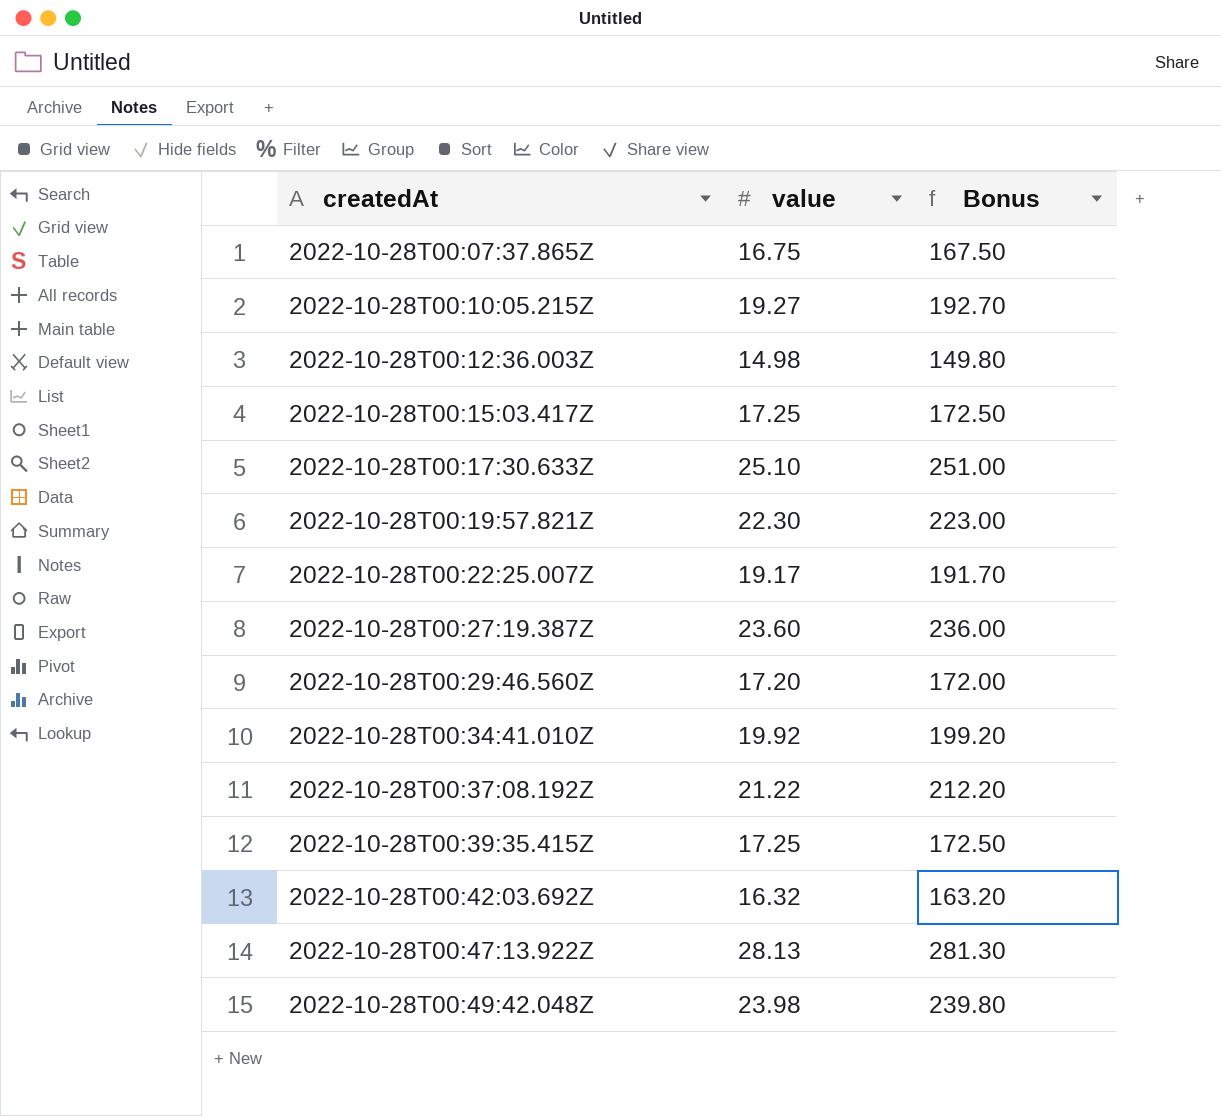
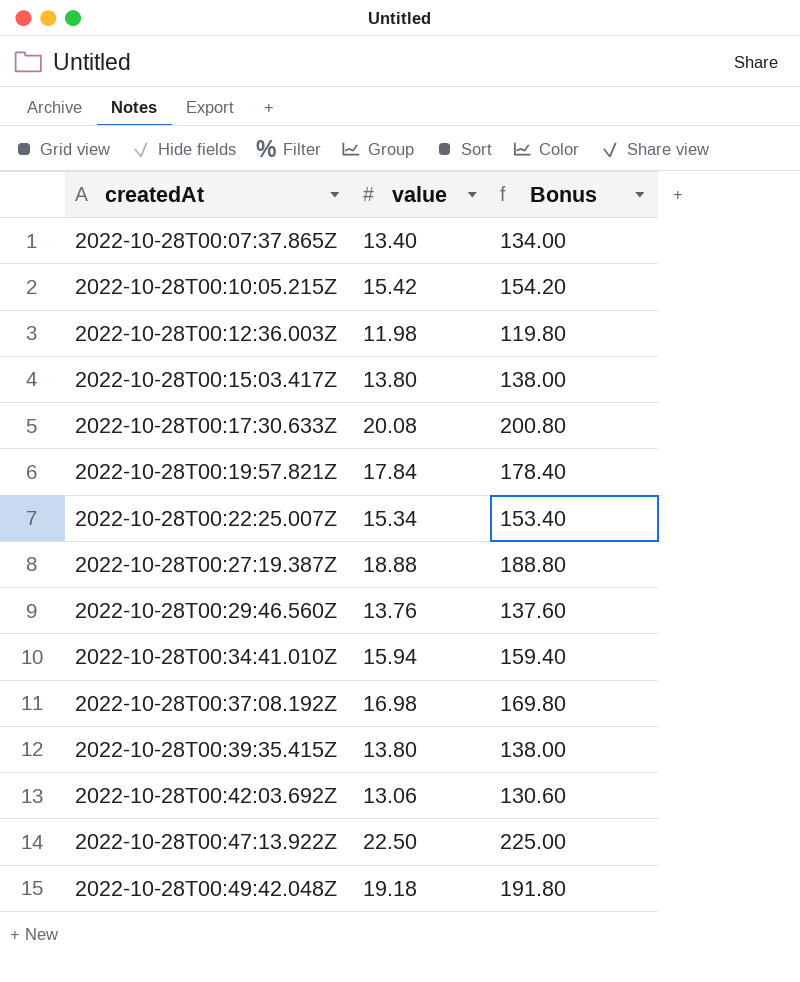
2022-10-28T00:07:37.865Z | value: 16.75 -> 13.40
2022-10-28T00:07:37.865Z | Bonus: 167.50 -> 134.00
2022-10-28T00:10:05.215Z | value: 19.27 -> 15.42
2022-10-28T00:10:05.215Z | Bonus: 192.70 -> 154.20
2022-10-28T00:12:36.003Z | value: 14.98 -> 11.98
2022-10-28T00:12:36.003Z | Bonus: 149.80 -> 119.80
2022-10-28T00:15:03.417Z | value: 17.25 -> 13.80
2022-10-28T00:15:03.417Z | Bonus: 172.50 -> 138.00
2022-10-28T00:17:30.633Z | value: 25.10 -> 20.08
2022-10-28T00:17:30.633Z | Bonus: 251.00 -> 200.80
2022-10-28T00:19:57.821Z | value: 22.30 -> 17.84
2022-10-28T00:19:57.821Z | Bonus: 223.00 -> 178.40
2022-10-28T00:22:25.007Z | value: 19.17 -> 15.34
2022-10-28T00:22:25.007Z | Bonus: 191.70 -> 153.40
2022-10-28T00:27:19.387Z | value: 23.60 -> 18.88
2022-10-28T00:27:19.387Z | Bonus: 236.00 -> 188.80
2022-10-28T00:29:46.560Z | value: 17.20 -> 13.76
2022-10-28T00:29:46.560Z | Bonus: 172.00 -> 137.60
2022-10-28T00:34:41.010Z | value: 19.92 -> 15.94
2022-10-28T00:34:41.010Z | Bonus: 199.20 -> 159.40
2022-10-28T00:37:08.192Z | value: 21.22 -> 16.98
2022-10-28T00:37:08.192Z | Bonus: 212.20 -> 169.80
2022-10-28T00:39:35.415Z | value: 17.25 -> 13.80
2022-10-28T00:39:35.415Z | Bonus: 172.50 -> 138.00
2022-10-28T00:42:03.692Z | value: 16.32 -> 13.06
2022-10-28T00:42:03.692Z | Bonus: 163.20 -> 130.60
2022-10-28T00:47:13.922Z | value: 28.13 -> 22.50
2022-10-28T00:47:13.922Z | Bonus: 281.30 -> 225.00
2022-10-28T00:49:42.048Z | value: 23.98 -> 19.18
2022-10-28T00:49:42.048Z | Bonus: 239.80 -> 191.80

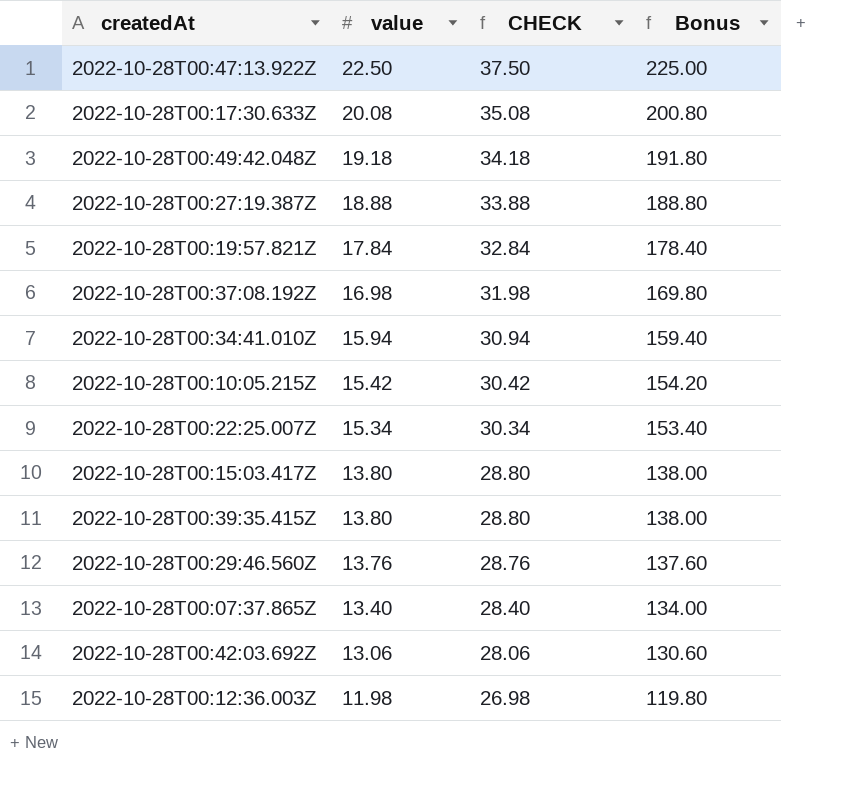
row order: createdAt ascending -> value descending
column CHECK | formula: none -> [value] + 15

